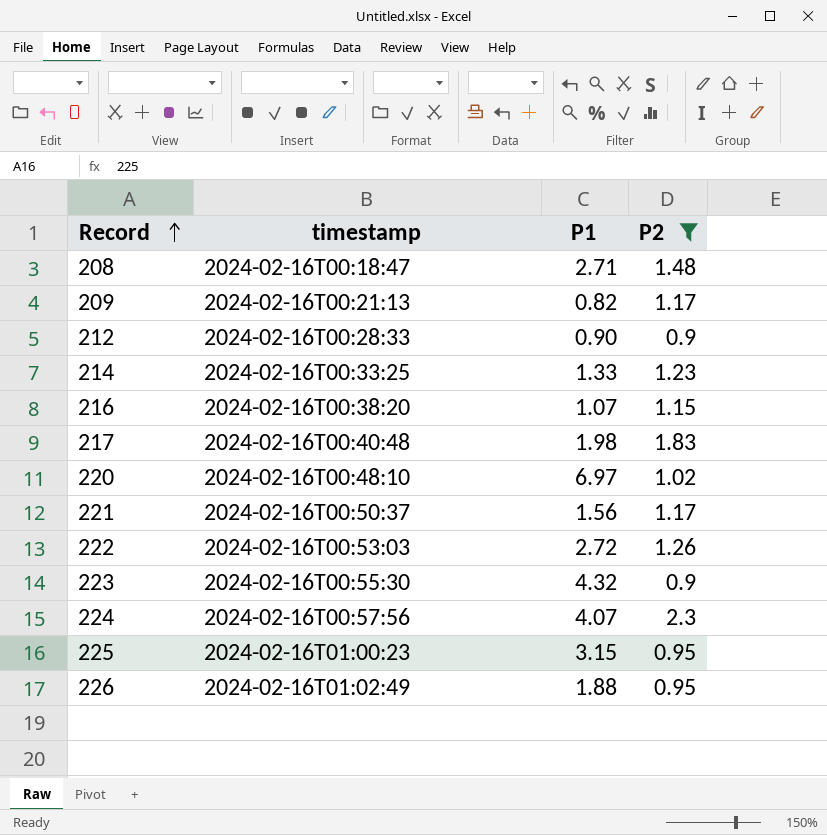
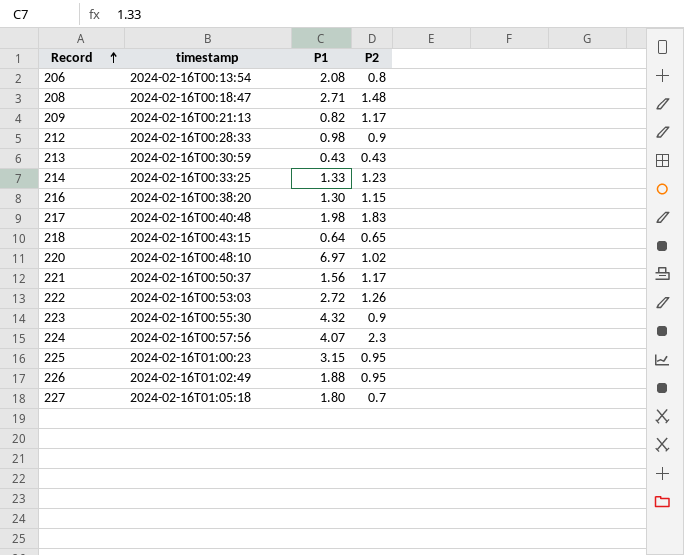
filter: P2 >= 0.9 -> none
212 | P1: 0.90 -> 0.98
216 | P1: 1.07 -> 1.30

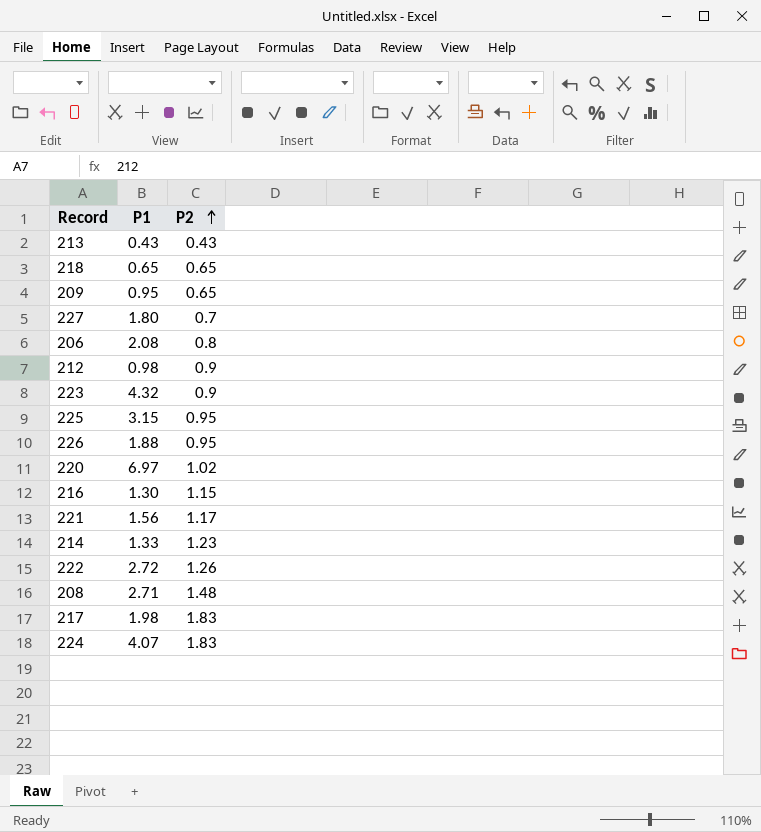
row order: Record ascending -> P2 ascending
column timestamp | position: 2 -> none
218 | P1: 0.64 -> 0.65
209 | P1: 0.82 -> 0.95
209 | P2: 1.17 -> 0.65
224 | P2: 2.3 -> 1.83

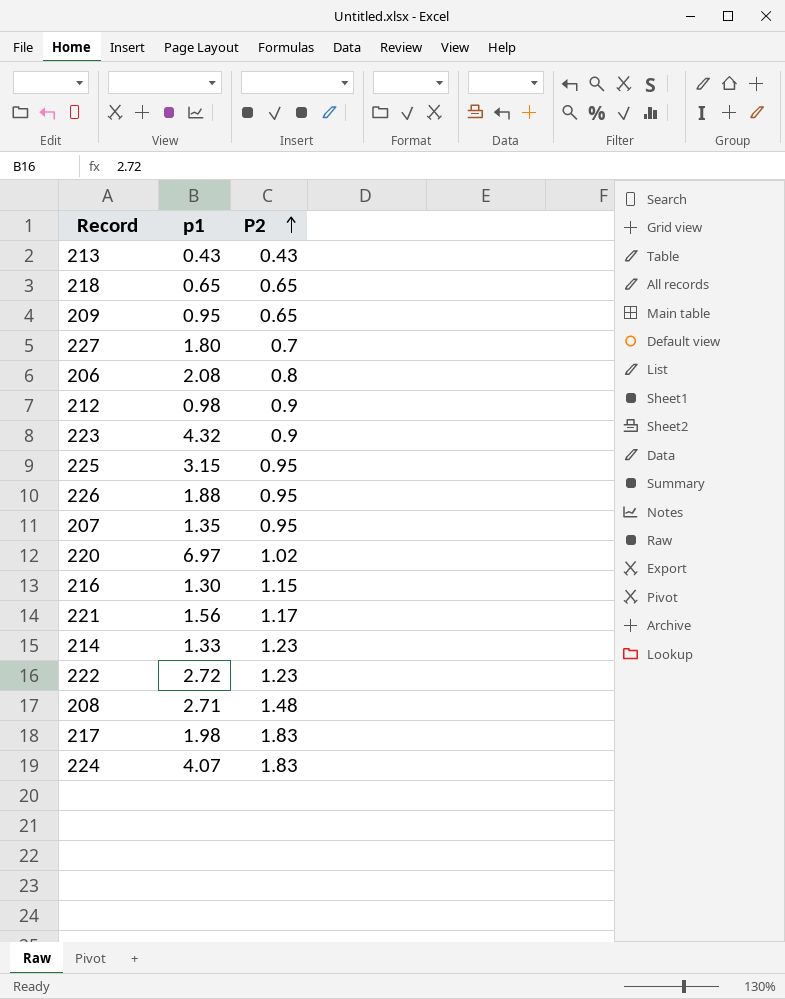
column name: P1 -> p1
row 207: none -> 1.35 | 0.95
222 | P2: 1.26 -> 1.23

